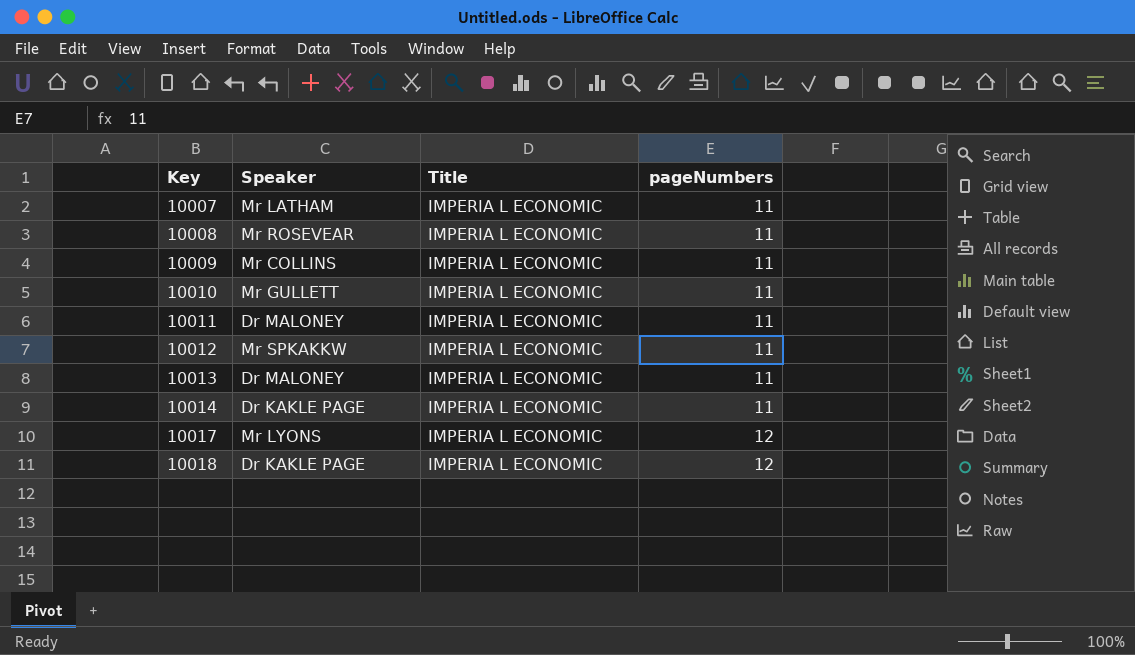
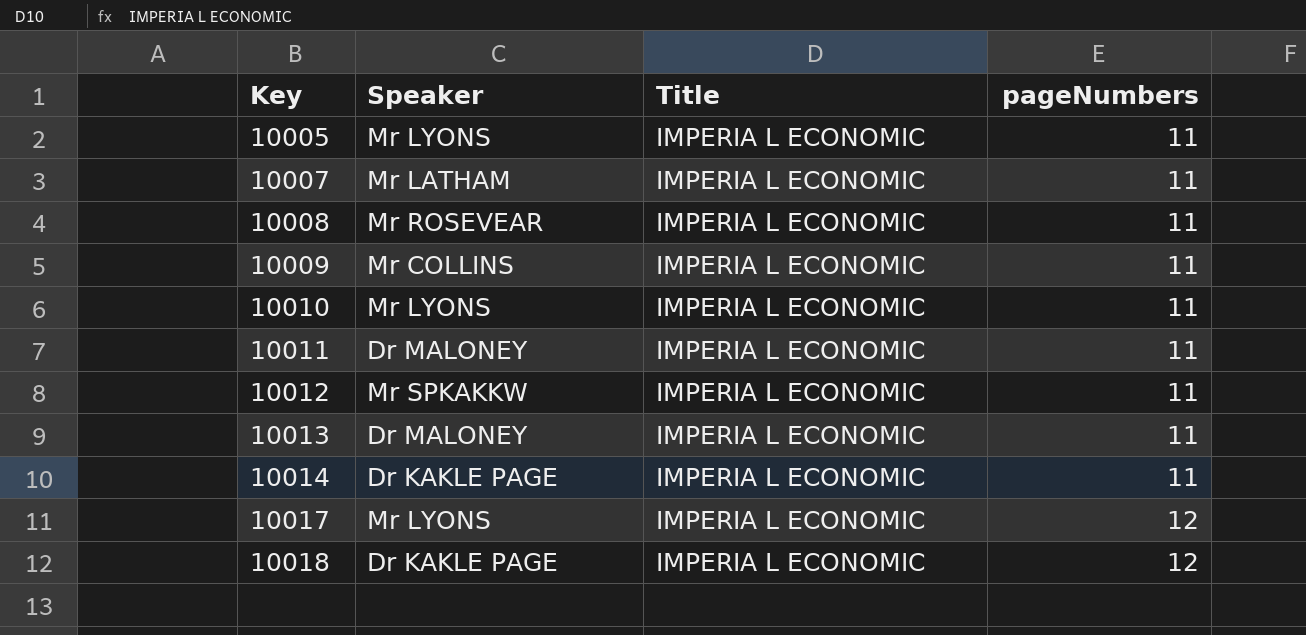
row 10005: none -> Mr LYONS | IMPERIA L ECONOMIC | 11
10010 | Speaker: Mr GULLETT -> Mr LYONS

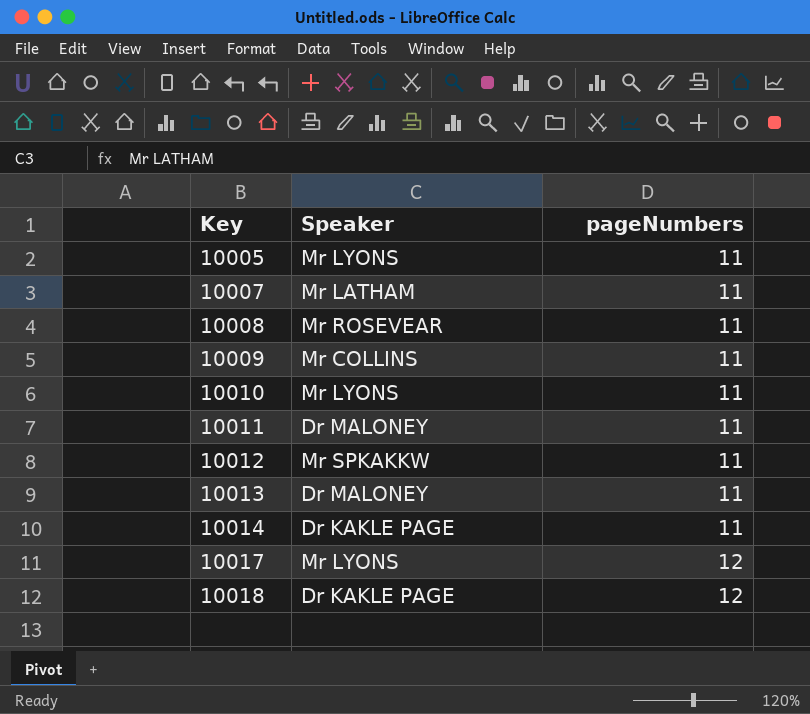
column Title | position: 3 -> none

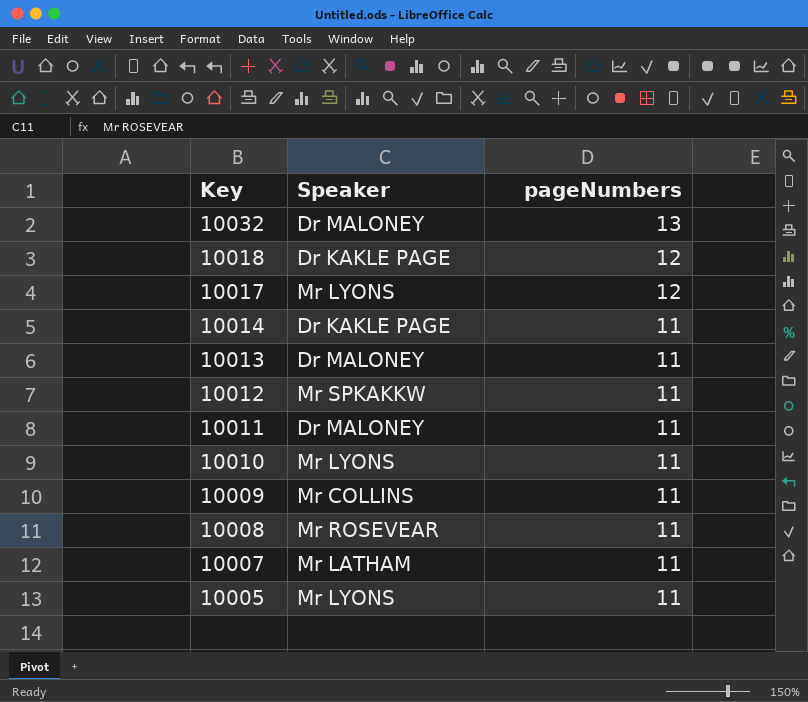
row order: Key ascending -> Key descending
row 10032: none -> Dr MALONEY | 13

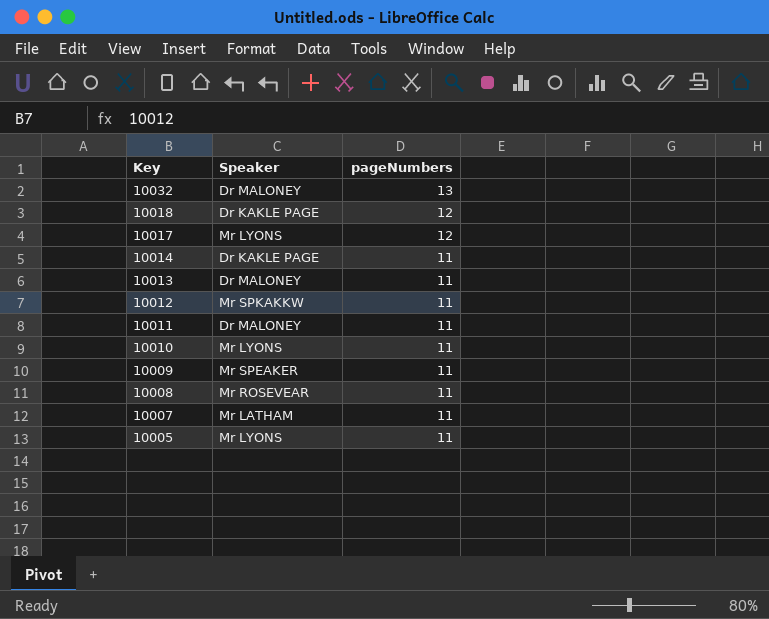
10009 | Speaker: Mr COLLINS -> Mr SPEAKER

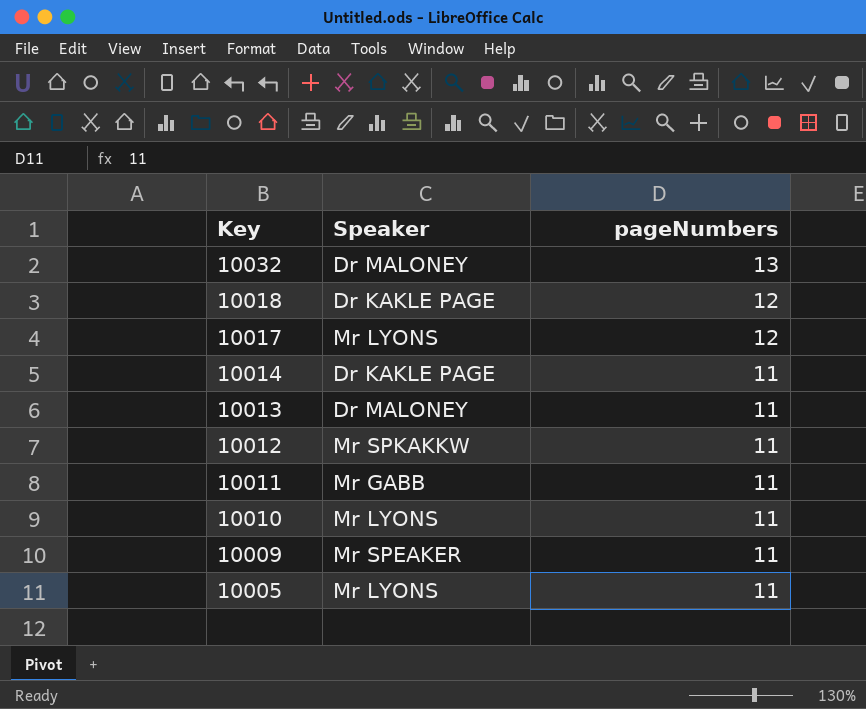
row 10008: Mr ROSEVEAR | 11 -> none
row 10007: Mr LATHAM | 11 -> none
10011 | Speaker: Dr MALONEY -> Mr GABB

